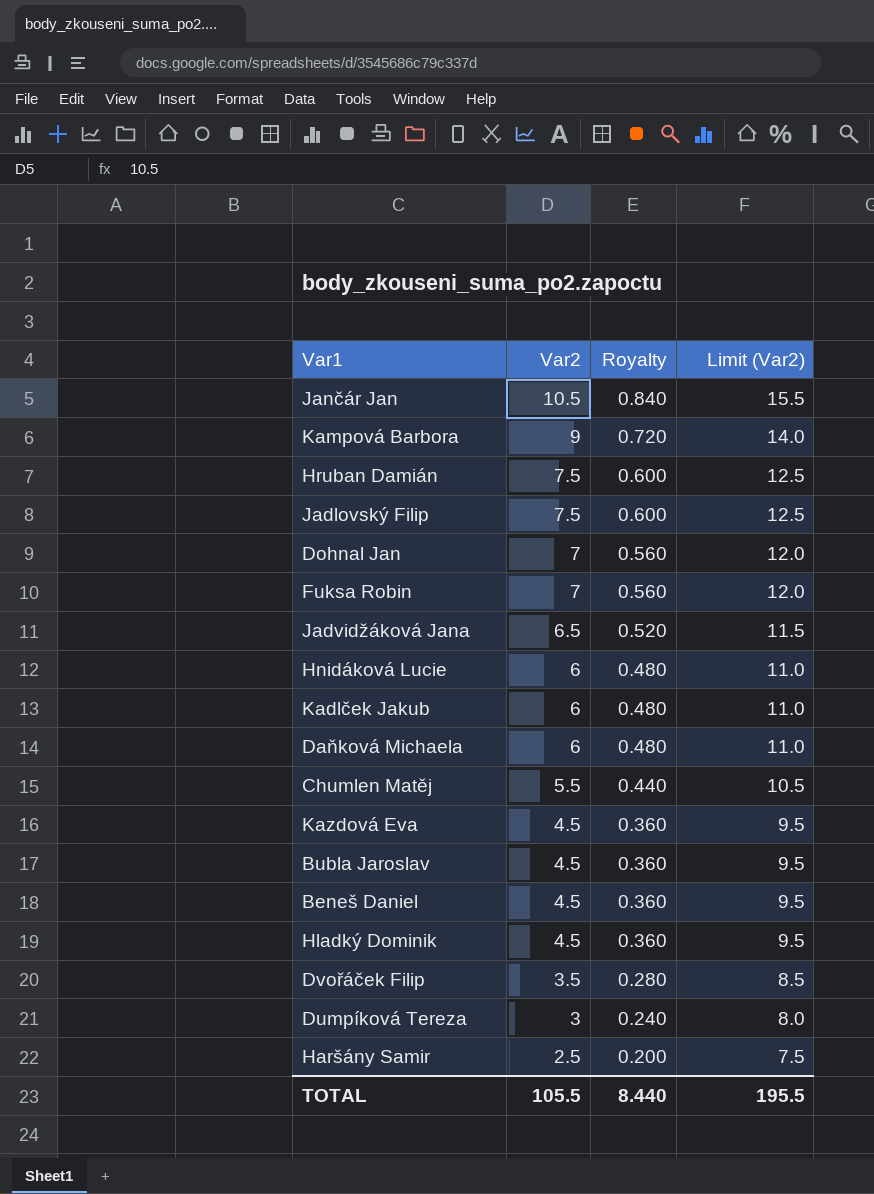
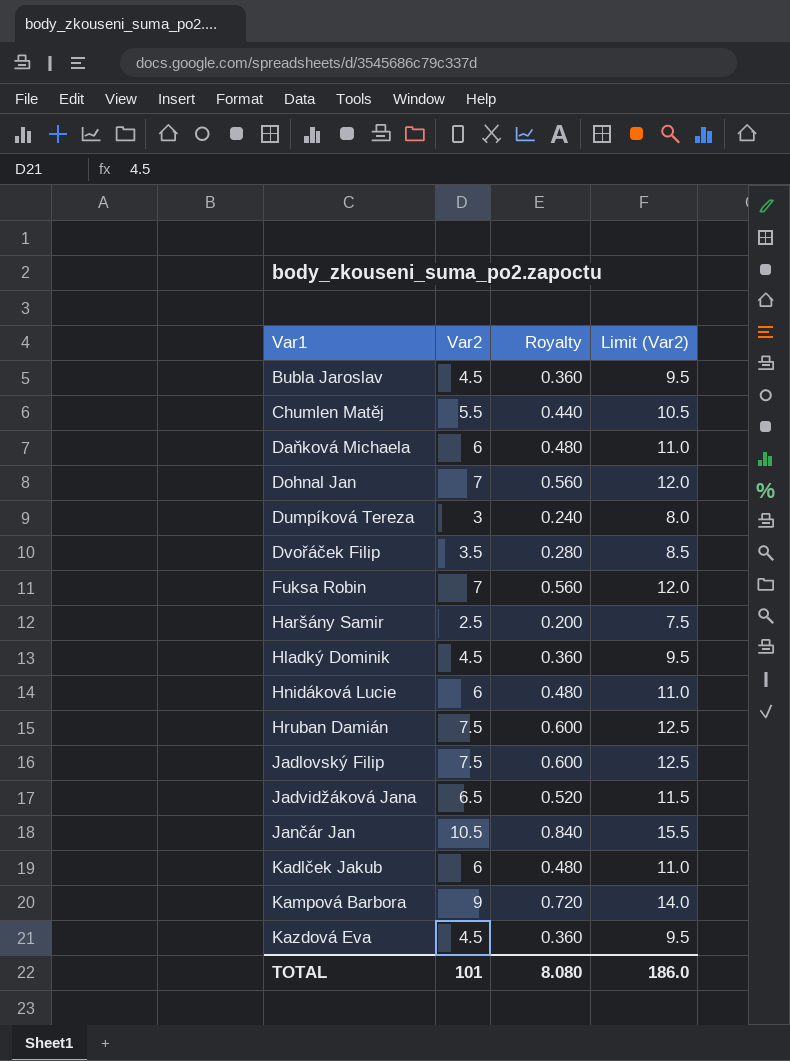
row order: Var2 descending -> Var1 ascending
row Beneš Daniel: 4.5 | 0.360 | 9.5 -> none
TOTAL | Var2: 105.5 -> 101
TOTAL | Royalty: 8.440 -> 8.080
TOTAL | Limit (Var2): 195.5 -> 186.0

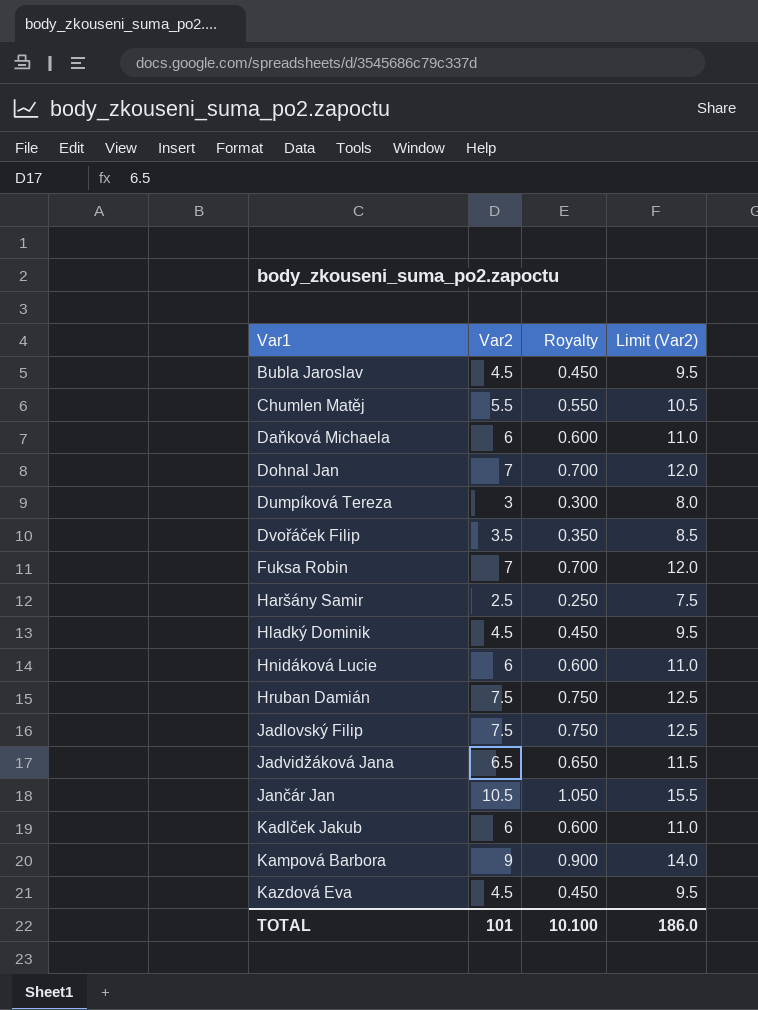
column Royalty | formula: [Var2] * 0.08 -> [Var2] * 0.1
TOTAL | Royalty: 8.080 -> 10.100

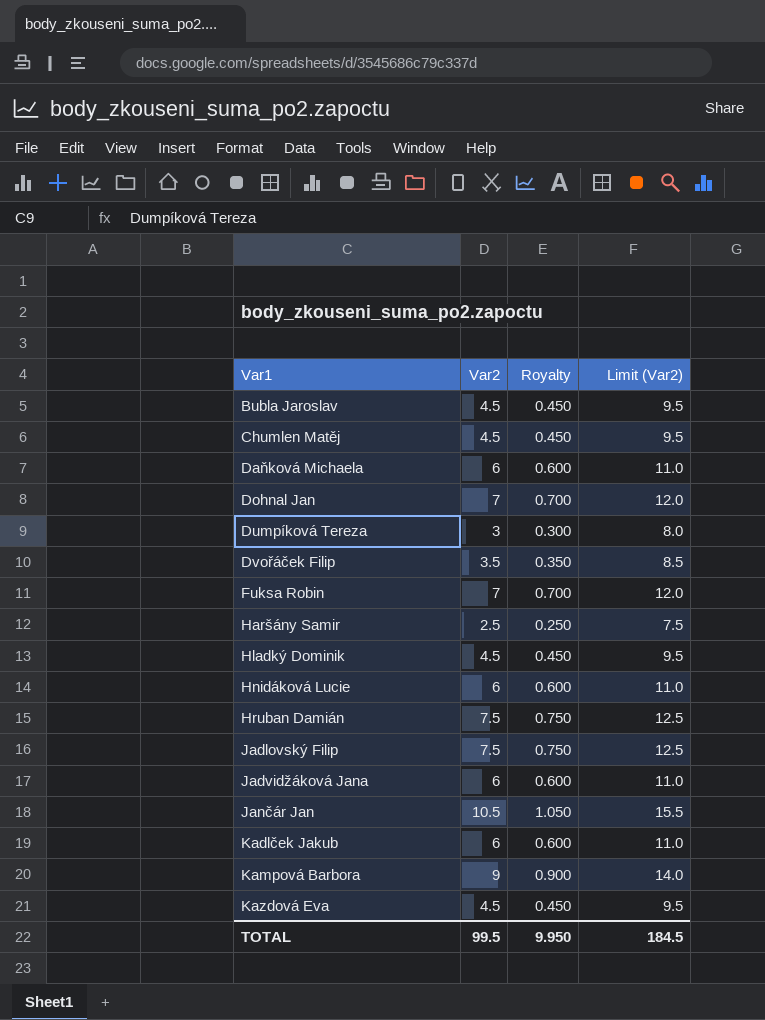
Chumlen Matěj | Var2: 5.5 -> 4.5
Chumlen Matěj | Royalty: 0.550 -> 0.450
Chumlen Matěj | Limit (Var2): 10.5 -> 9.5
Jadvidžáková Jana | Var2: 6.5 -> 6
Jadvidžáková Jana | Royalty: 0.650 -> 0.600
Jadvidžáková Jana | Limit (Var2): 11.5 -> 11.0
TOTAL | Var2: 101 -> 99.5
TOTAL | Royalty: 10.100 -> 9.950
TOTAL | Limit (Var2): 186.0 -> 184.5

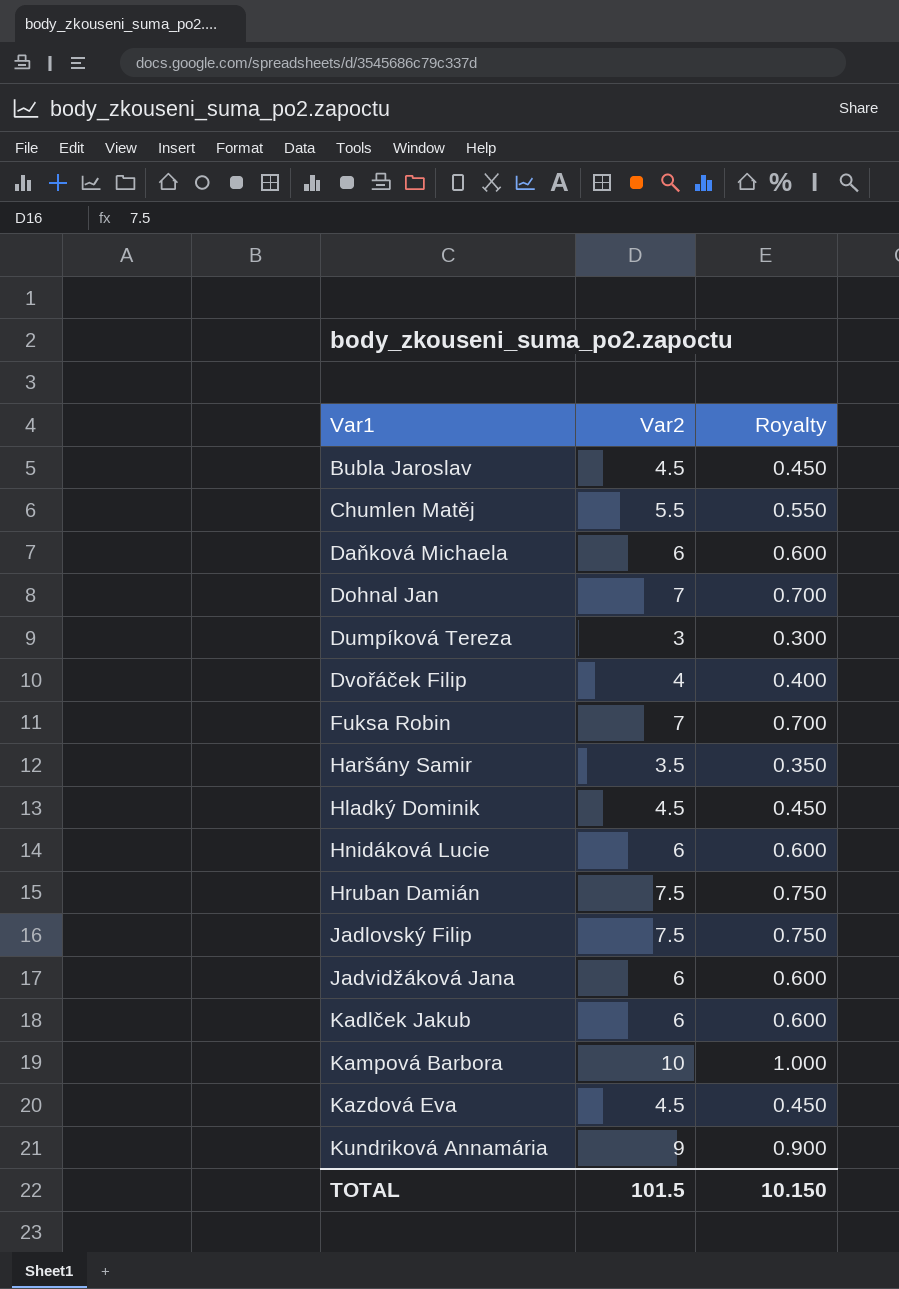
column Limit (Var2) | formula: [Var2] + 5 -> none
row Jančár Jan: 10.5 | 1.050 | 15.5 -> none
Chumlen Matěj | Var2: 4.5 -> 5.5
Chumlen Matěj | Royalty: 0.450 -> 0.550
Dvořáček Filip | Var2: 3.5 -> 4
Dvořáček Filip | Royalty: 0.350 -> 0.400
Haršány Samir | Var2: 2.5 -> 3.5
Haršány Samir | Royalty: 0.250 -> 0.350
Kampová Barbora | Var2: 9 -> 10
Kampová Barbora | Royalty: 0.900 -> 1.000
row Kundriková Annamária: none -> 9 | 0.900
TOTAL | Var2: 99.5 -> 101.5
TOTAL | Royalty: 9.950 -> 10.150

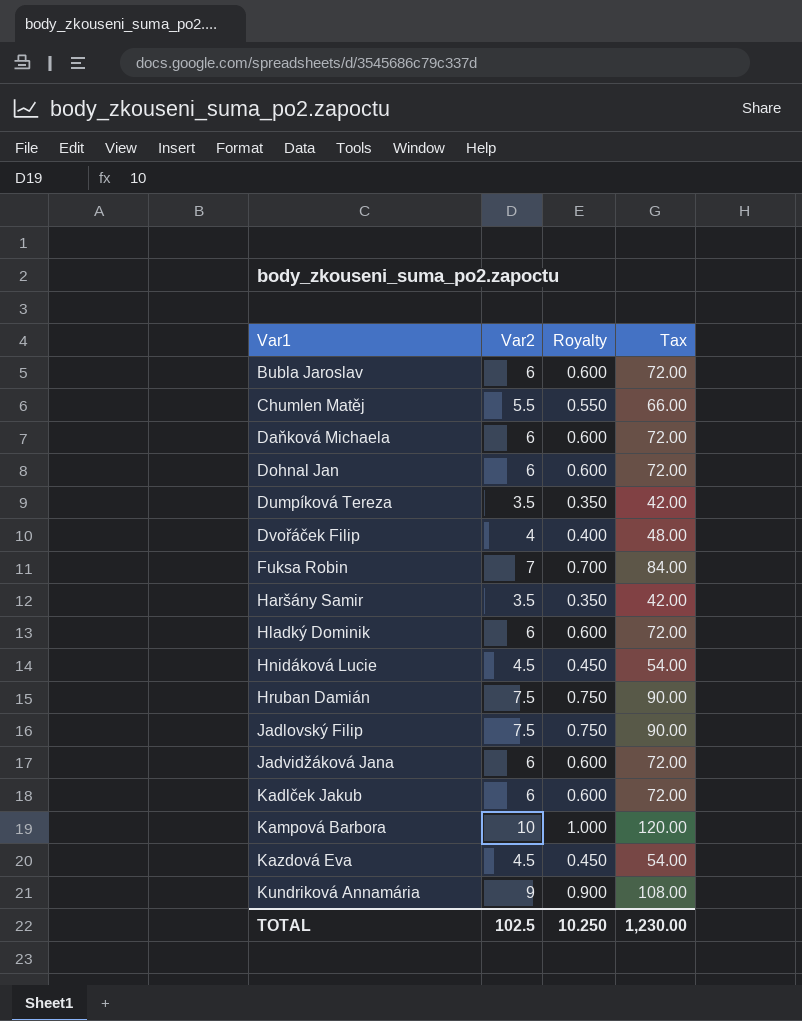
column Tax | formula: none -> [Var2] * 12
Bubla Jaroslav | Var2: 4.5 -> 6
Bubla Jaroslav | Royalty: 0.450 -> 0.600
Dohnal Jan | Var2: 7 -> 6
Dohnal Jan | Royalty: 0.700 -> 0.600
Dumpíková Tereza | Var2: 3 -> 3.5
Dumpíková Tereza | Royalty: 0.300 -> 0.350
Hladký Dominik | Var2: 4.5 -> 6
Hladký Dominik | Royalty: 0.450 -> 0.600
Hnidáková Lucie | Var2: 6 -> 4.5
Hnidáková Lucie | Royalty: 0.600 -> 0.450
TOTAL | Var2: 101.5 -> 102.5
TOTAL | Royalty: 10.150 -> 10.250

